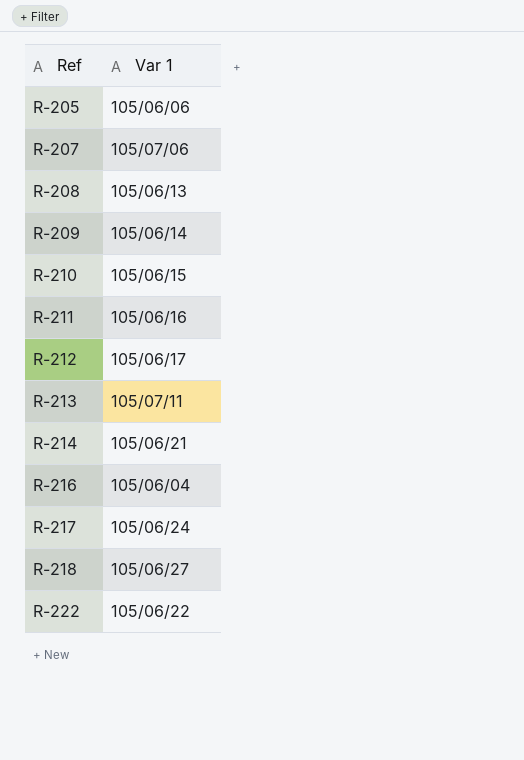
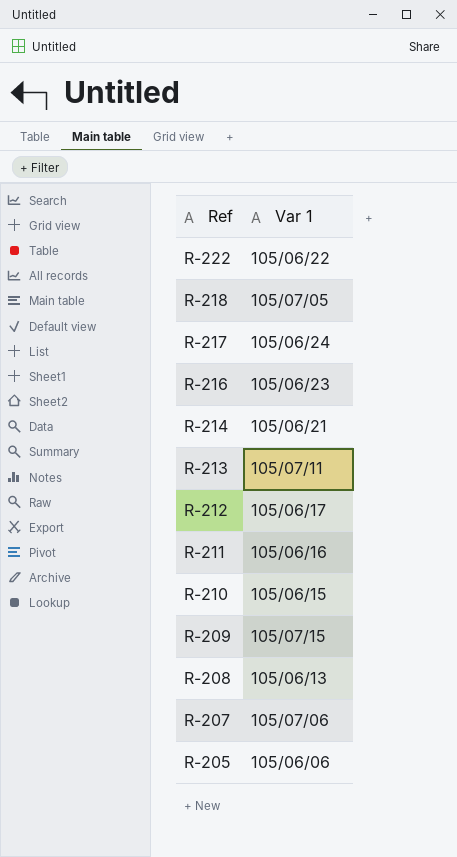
row order: Ref ascending -> Ref descending
R-218 | Var 1: 105/06/27 -> 105/07/05
R-216 | Var 1: 105/06/04 -> 105/06/23
R-209 | Var 1: 105/06/14 -> 105/07/15

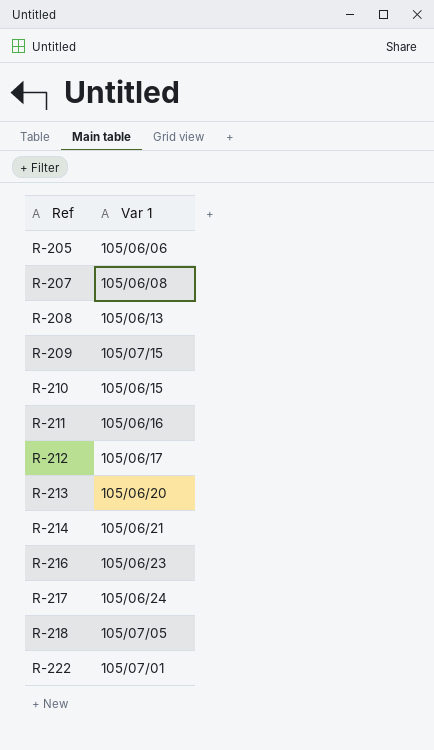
row order: Ref descending -> Ref ascending
R-207 | Var 1: 105/07/06 -> 105/06/08
R-213 | Var 1: 105/07/11 -> 105/06/20
R-222 | Var 1: 105/06/22 -> 105/07/01

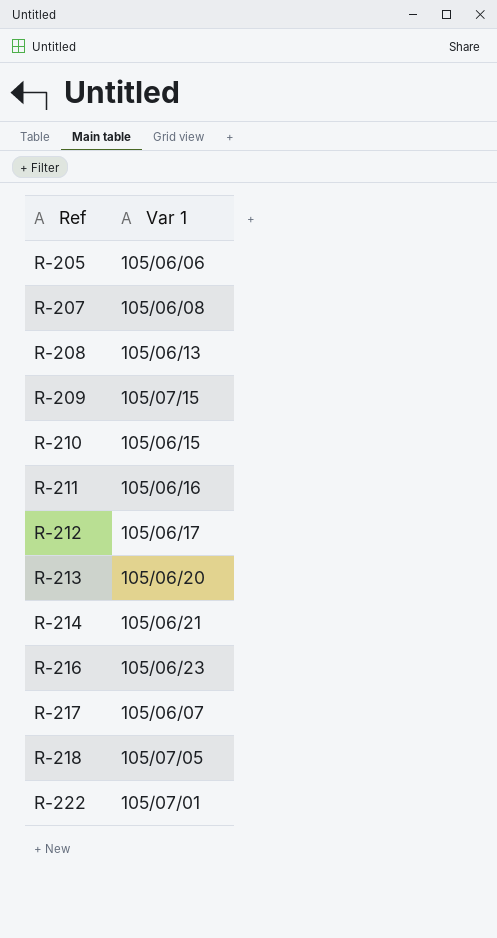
R-217 | Var 1: 105/06/24 -> 105/06/07

